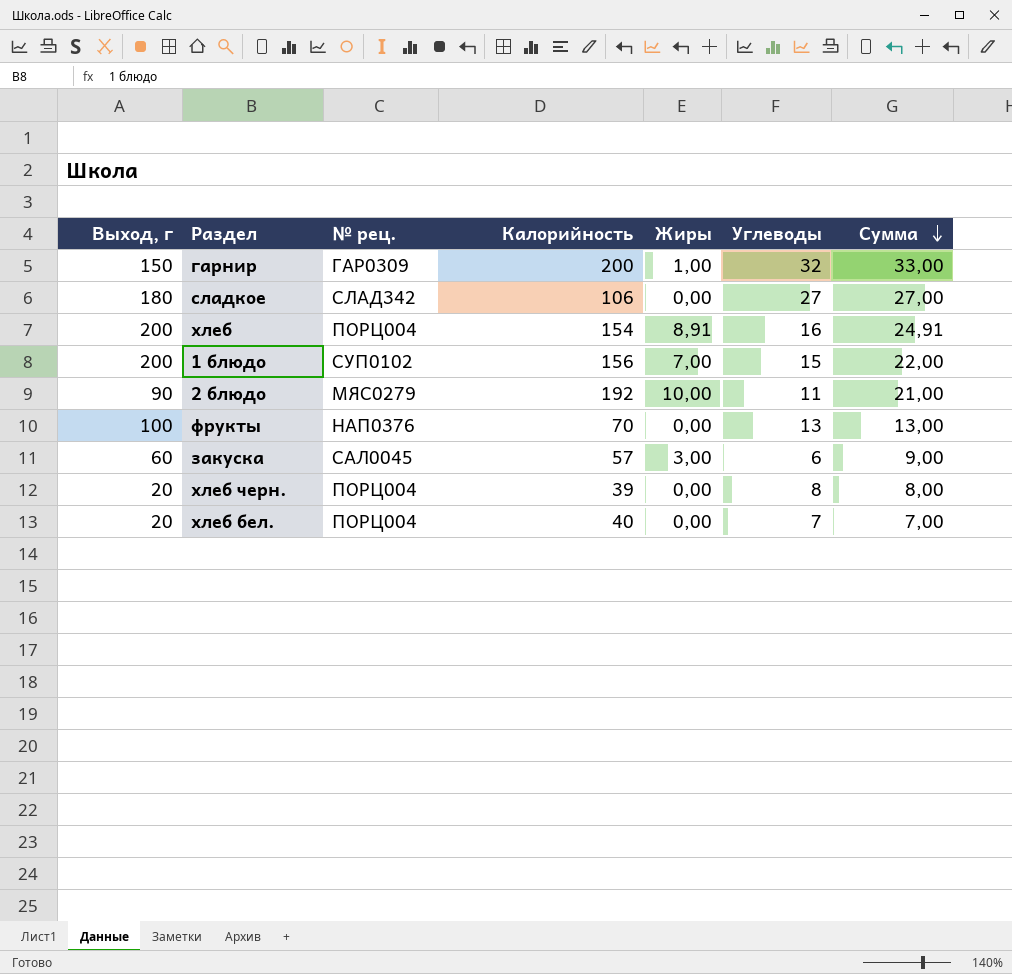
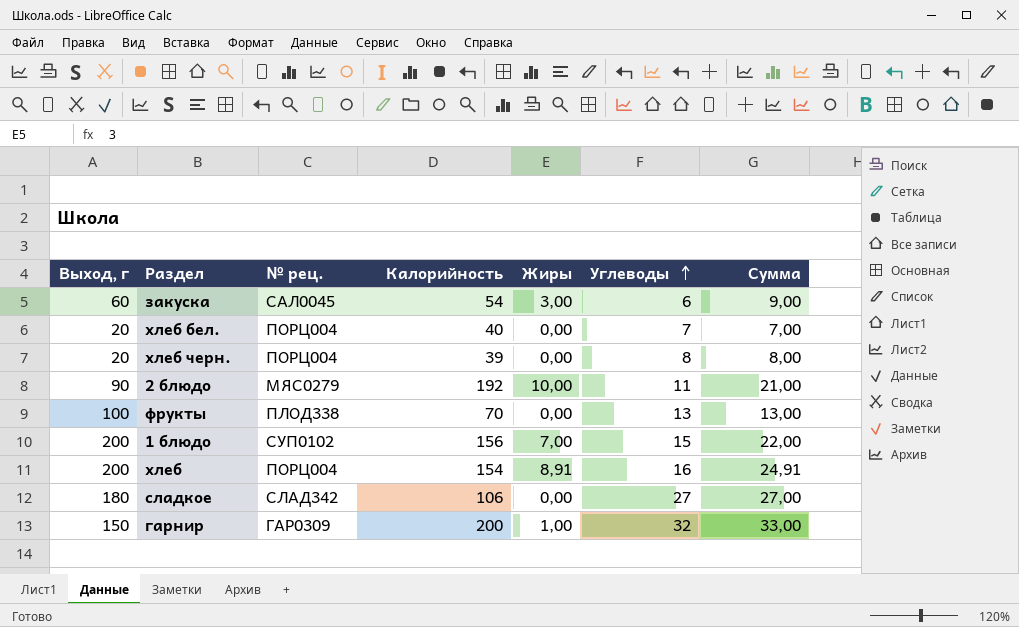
row order: Сумма descending -> Углеводы ascending
закуска | Калорийность: 57 -> 54
фрукты | № рец.: НАП0376 -> ПЛОД338

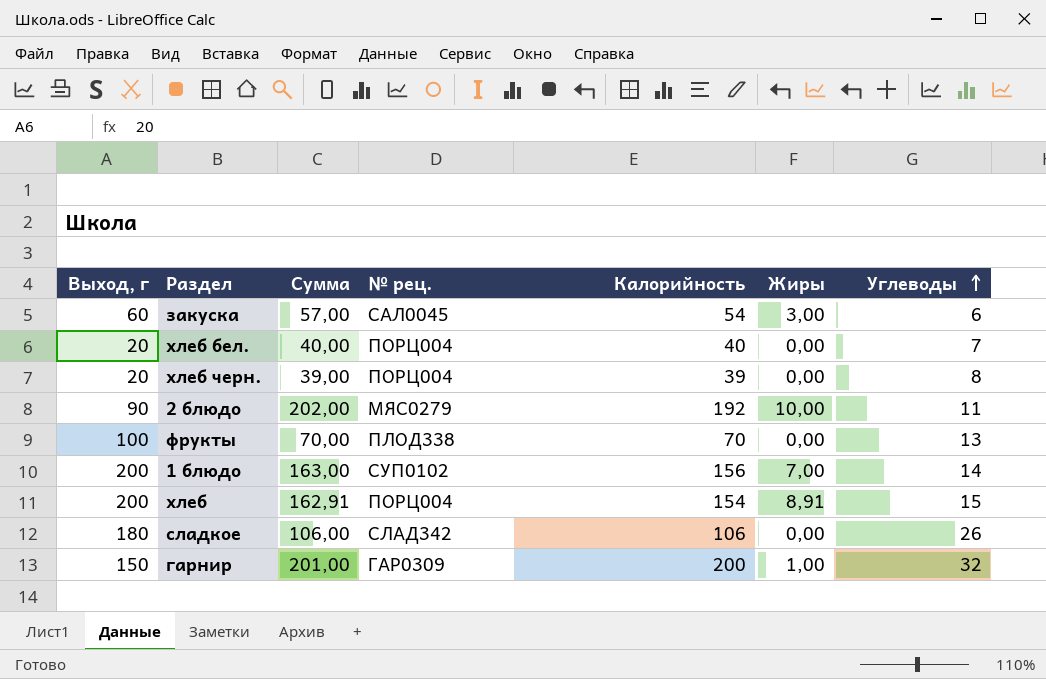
column Сумма | formula: [Жиры] + [Углеводы] -> [Калорийность] + [Жиры]
column Сумма | position: 7 -> 3
1 блюдо | Углеводы: 15 -> 14
хлеб | Углеводы: 16 -> 15
сладкое | Углеводы: 27 -> 26

